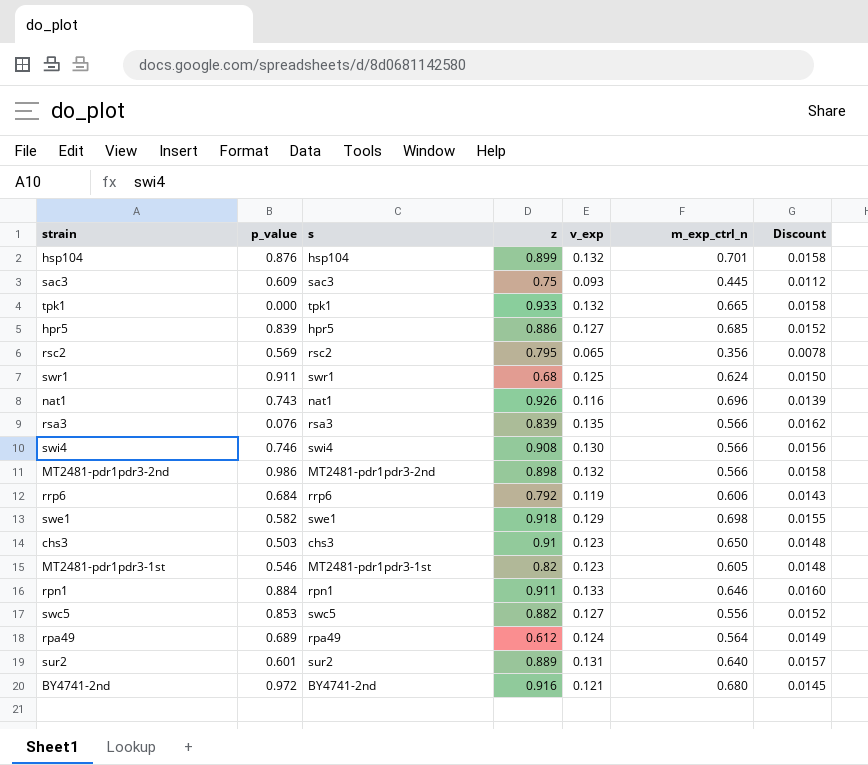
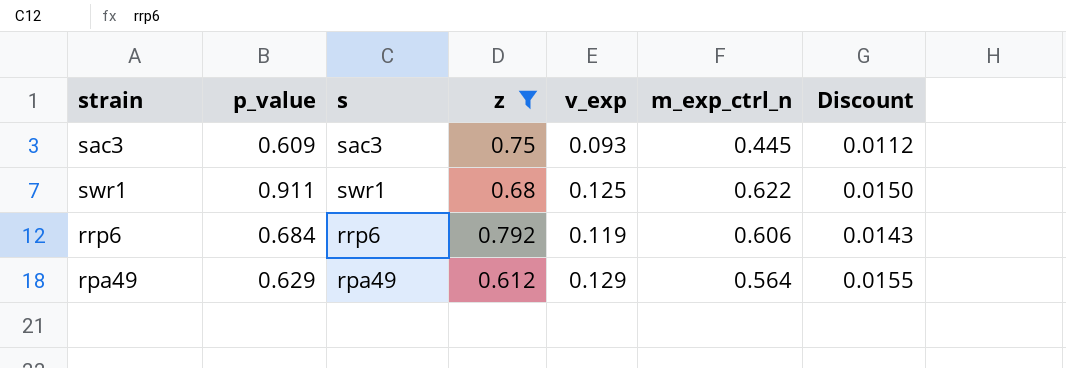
filter: none -> z <= 0.792
swr1 | m_exp_ctrl_n: 0.624 -> 0.622
rpa49 | p_value: 0.689 -> 0.629
rpa49 | v_exp: 0.124 -> 0.129
rpa49 | Discount: 0.0149 -> 0.0155

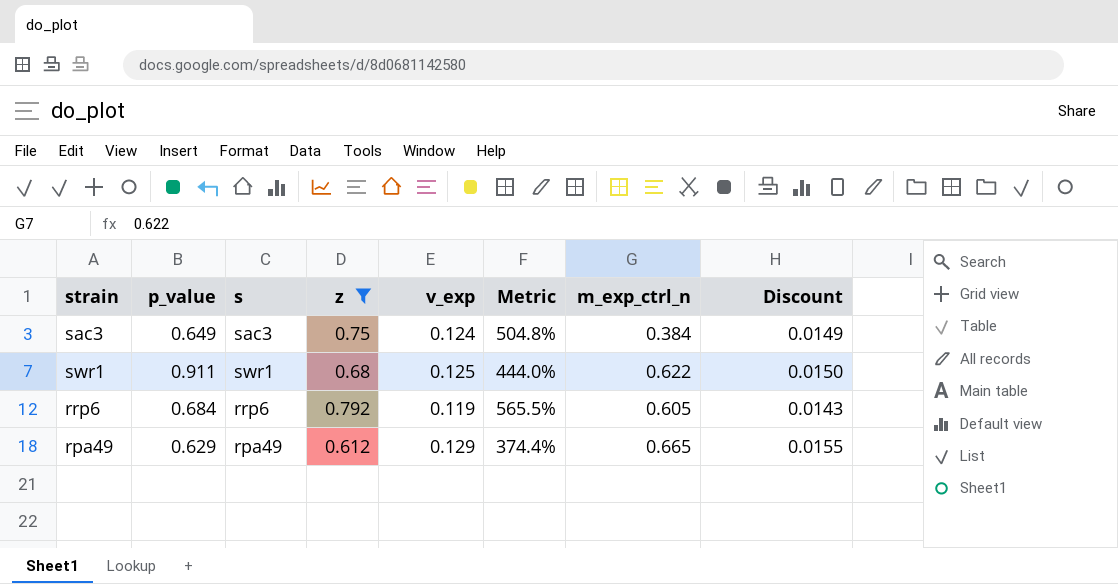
column Metric | formula: none -> ([z] - [v_exp]) / [v_exp]
sac3 | p_value: 0.609 -> 0.649
sac3 | v_exp: 0.093 -> 0.124
sac3 | m_exp_ctrl_n: 0.445 -> 0.384
sac3 | Discount: 0.0112 -> 0.0149
rrp6 | m_exp_ctrl_n: 0.606 -> 0.605
rpa49 | m_exp_ctrl_n: 0.564 -> 0.665

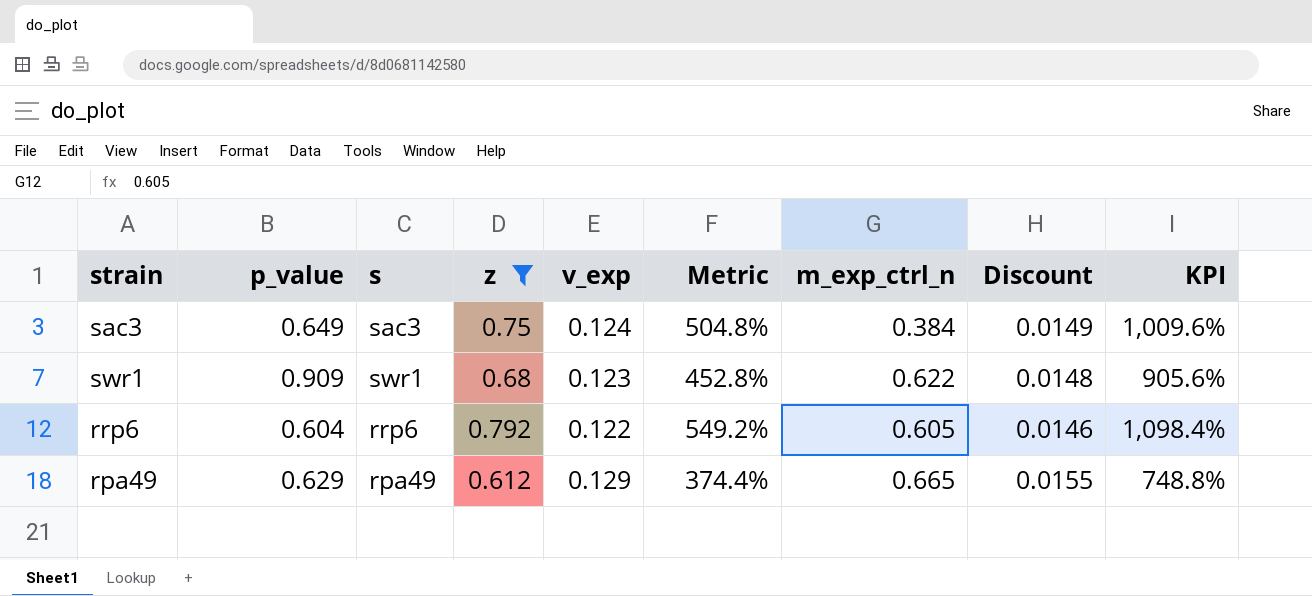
column KPI | formula: none -> [Metric] * 2
swr1 | p_value: 0.911 -> 0.909
swr1 | v_exp: 0.125 -> 0.123
swr1 | Metric: 444.0% -> 452.8%
swr1 | Discount: 0.0150 -> 0.0148
rrp6 | p_value: 0.684 -> 0.604
rrp6 | v_exp: 0.119 -> 0.122
rrp6 | Metric: 565.5% -> 549.2%
rrp6 | Discount: 0.0143 -> 0.0146

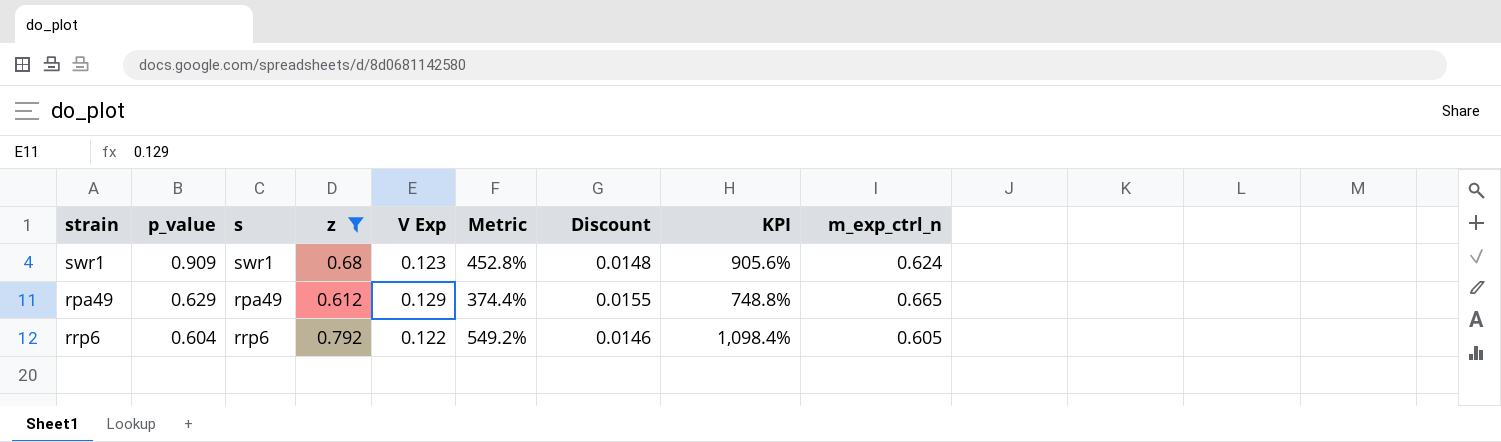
row order: none -> p_value descending
column name: v_exp -> V Exp
column m_exp_ctrl_n | position: 7 -> 9
row sac3: 0.649 | sac3 | 0.75 | 0.124 | 504.8% | 0.384 | 0.0149 | 1,009.6% -> none
swr1 | m_exp_ctrl_n: 0.622 -> 0.624

